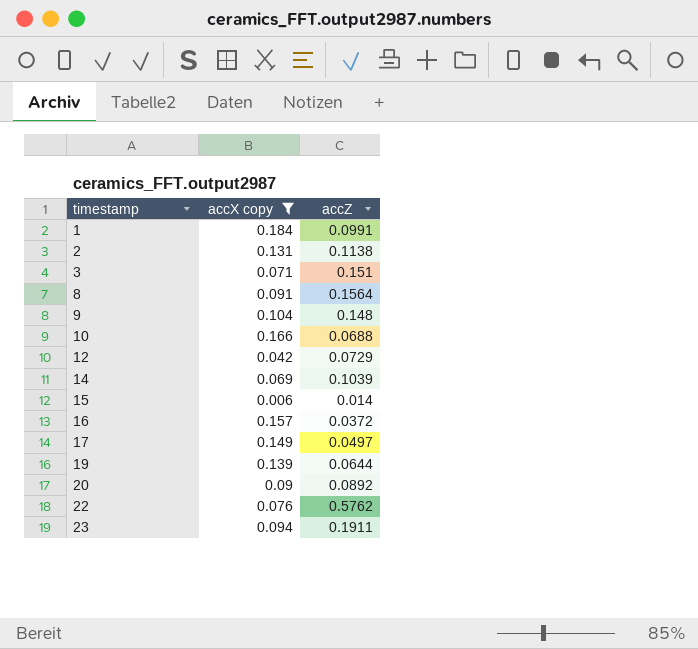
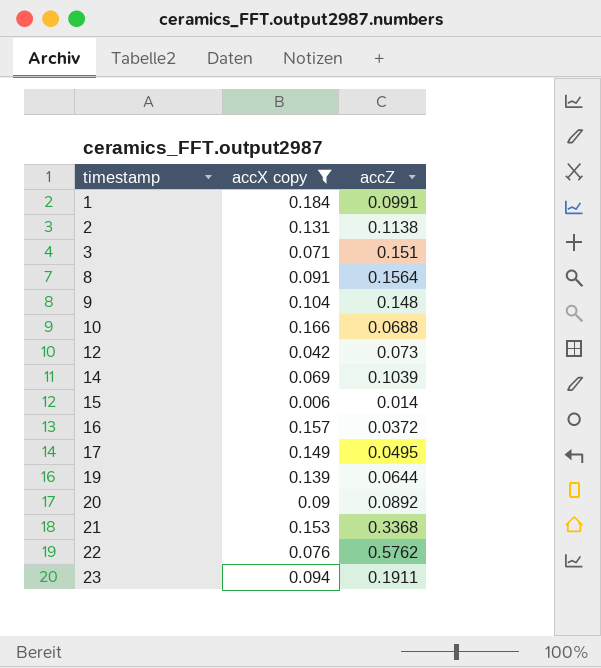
12 | accZ: 0.0729 -> 0.073
17 | accZ: 0.0497 -> 0.0495
row 21: none -> 0.153 | 0.3368

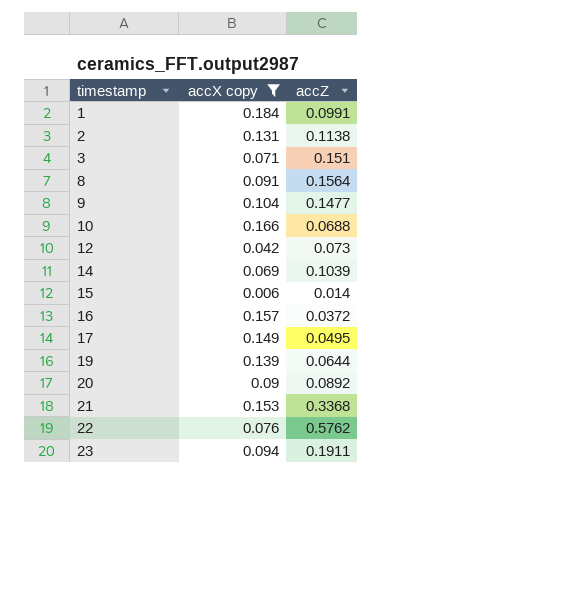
9 | accZ: 0.148 -> 0.1477

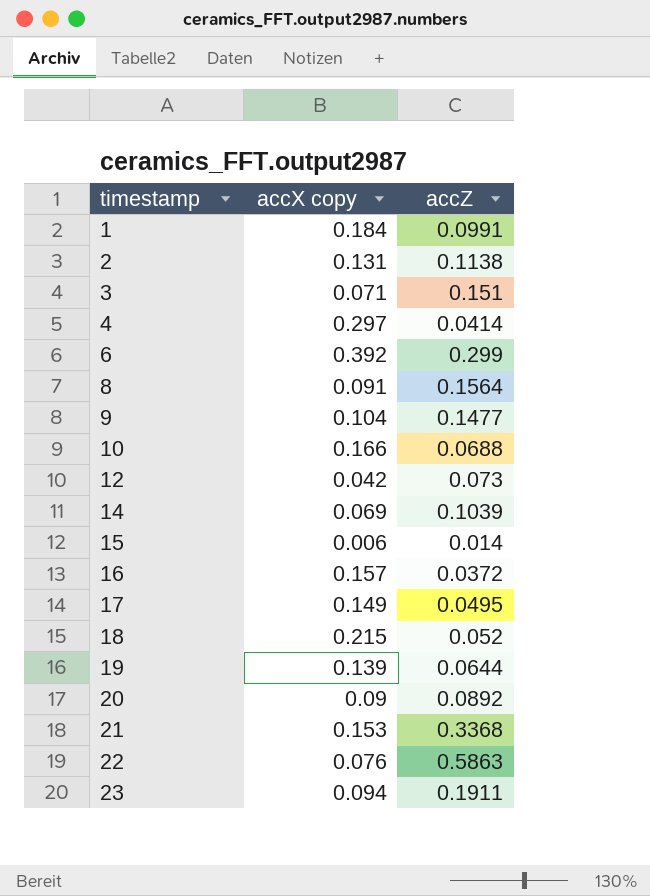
filter: accX copy <= 0.184 -> none
22 | accZ: 0.5762 -> 0.5863

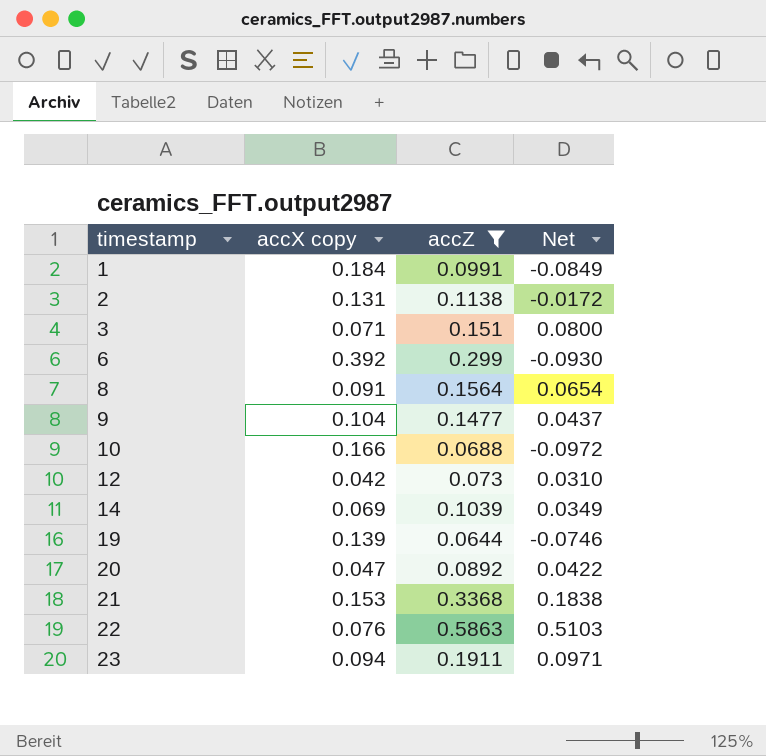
filter: none -> accZ >= 0.0644
column Net | formula: none -> [accZ] - [accX copy]
20 | accX copy: 0.09 -> 0.047

